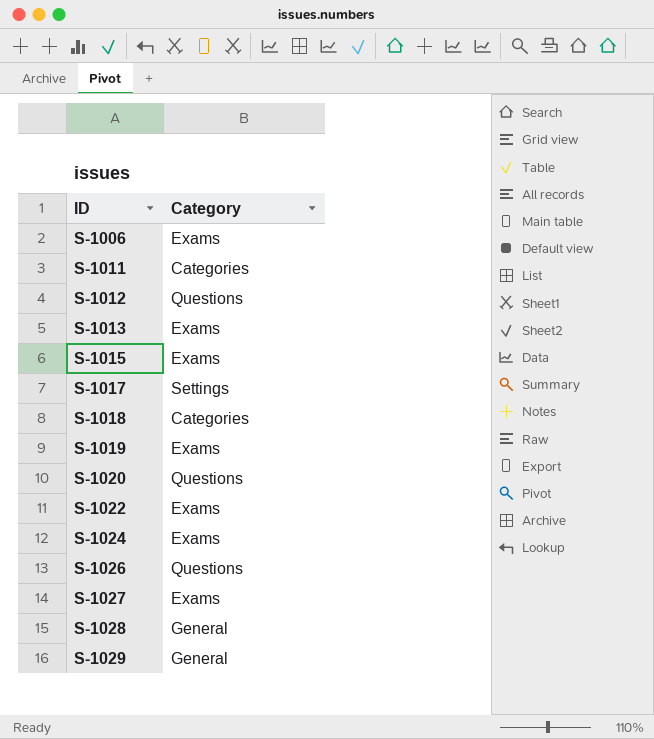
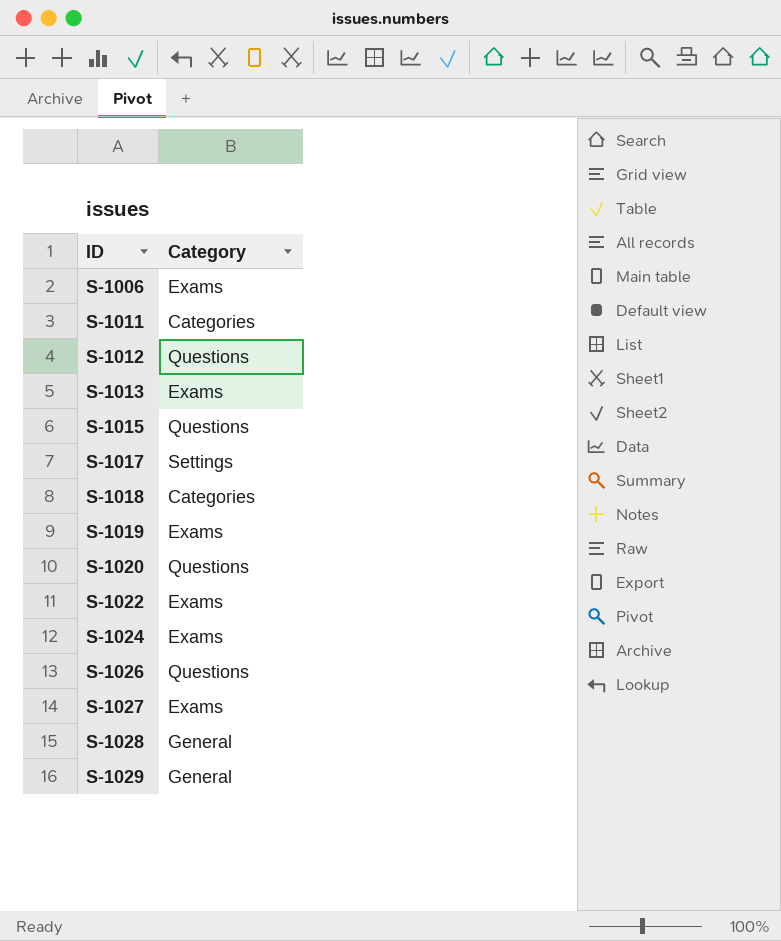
S-1015 | Category: Exams -> Questions

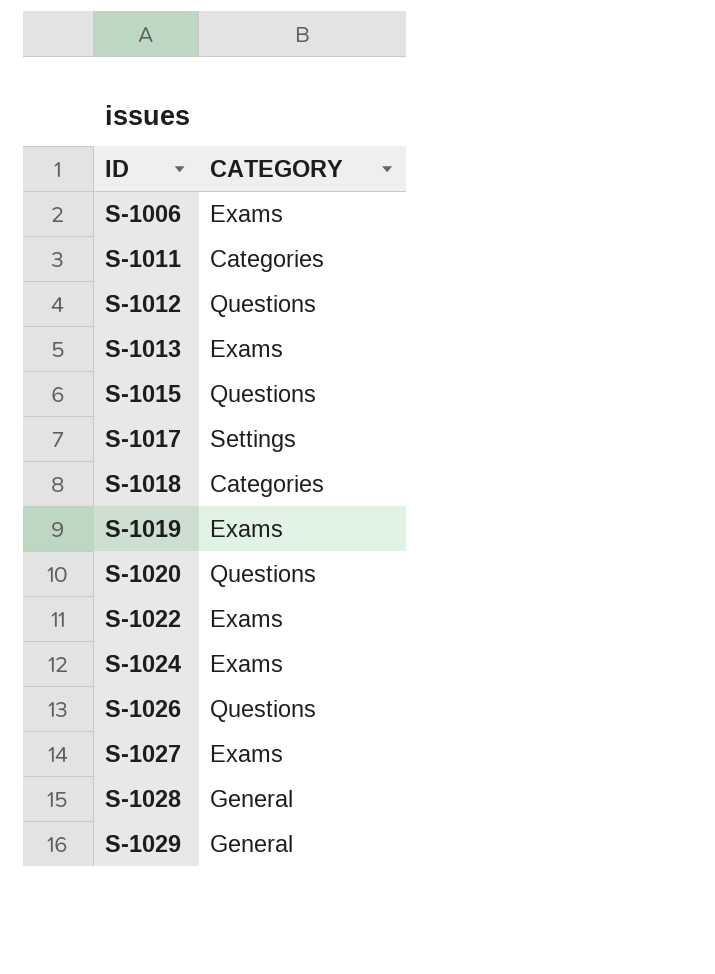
column name: Category -> CATEGORY

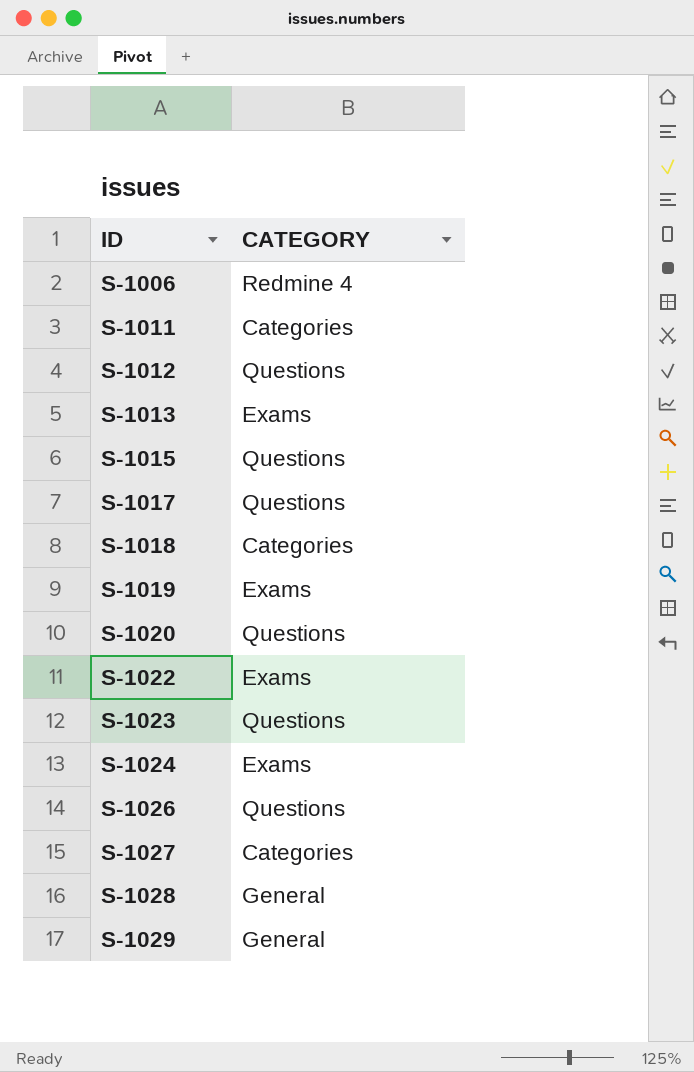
S-1006 | CATEGORY: Exams -> Redmine 4
S-1017 | CATEGORY: Settings -> Questions
row S-1023: none -> Questions
S-1027 | CATEGORY: Exams -> Categories

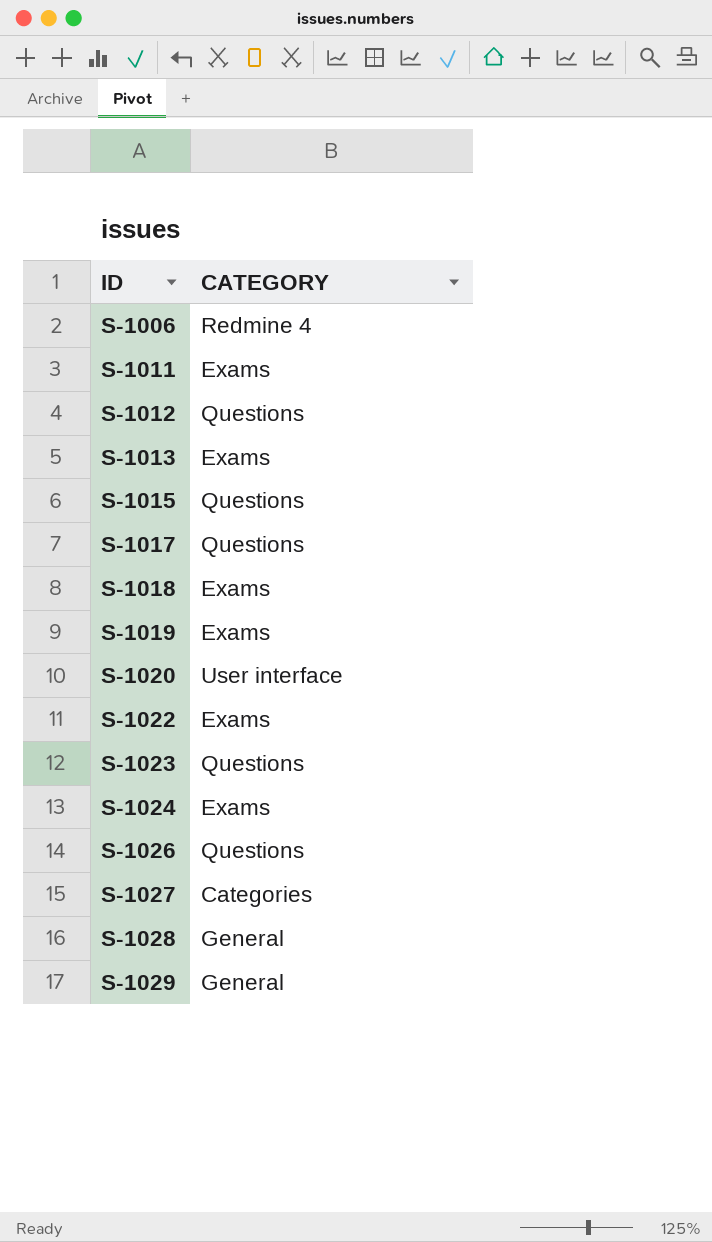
S-1011 | CATEGORY: Categories -> Exams
S-1018 | CATEGORY: Categories -> Exams
S-1020 | CATEGORY: Questions -> User interface

